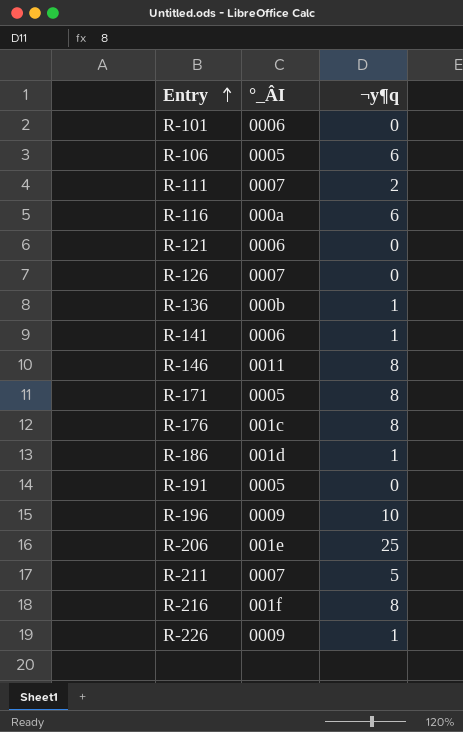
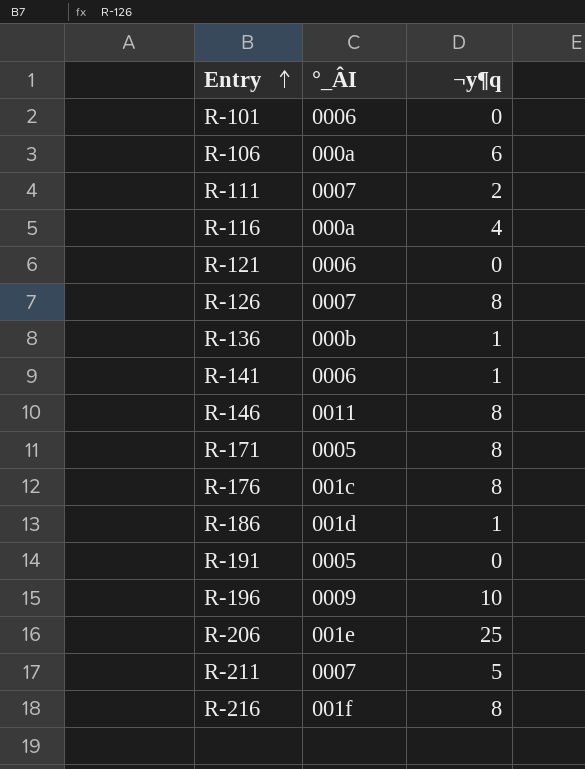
row R-226: 0009 | 1 -> none
R-106 | °_ÂI: 0005 -> 000a
R-116 | ¬y¶q: 6 -> 4
R-126 | ¬y¶q: 0 -> 8

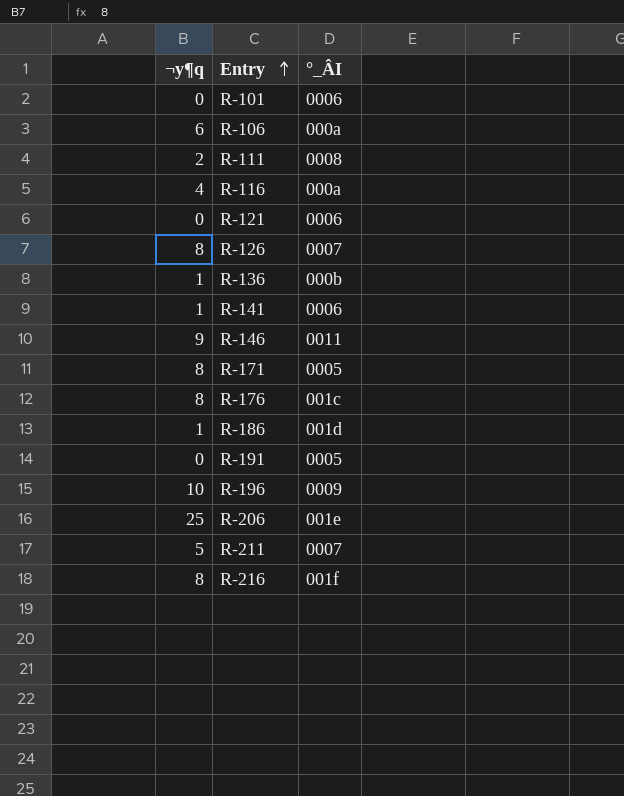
column ¬y¶q | position: 3 -> 1
R-111 | °_ÂI: 0007 -> 0008
R-146 | ¬y¶q: 8 -> 9

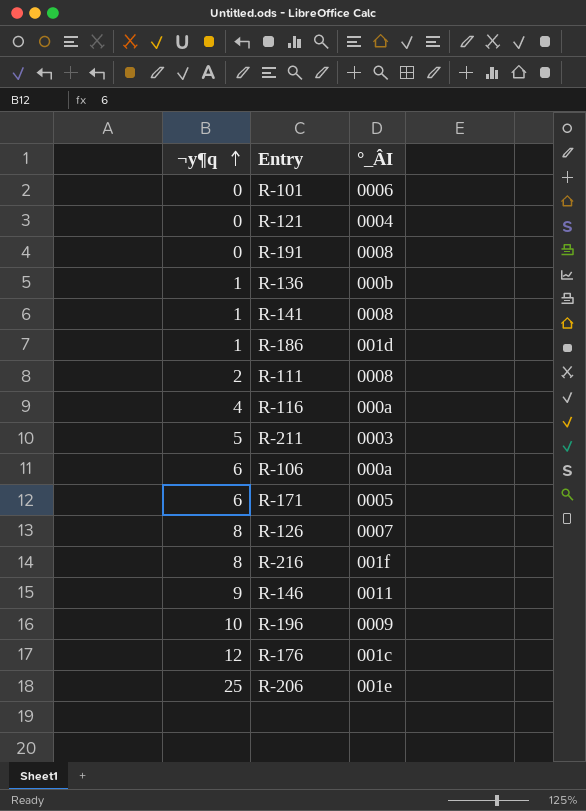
row order: Entry ascending -> ¬y¶q ascending
R-121 | °_ÂI: 0006 -> 0004
R-191 | °_ÂI: 0005 -> 0008
R-141 | °_ÂI: 0006 -> 0008
R-211 | °_ÂI: 0007 -> 0003
R-171 | ¬y¶q: 8 -> 6
R-176 | ¬y¶q: 8 -> 12

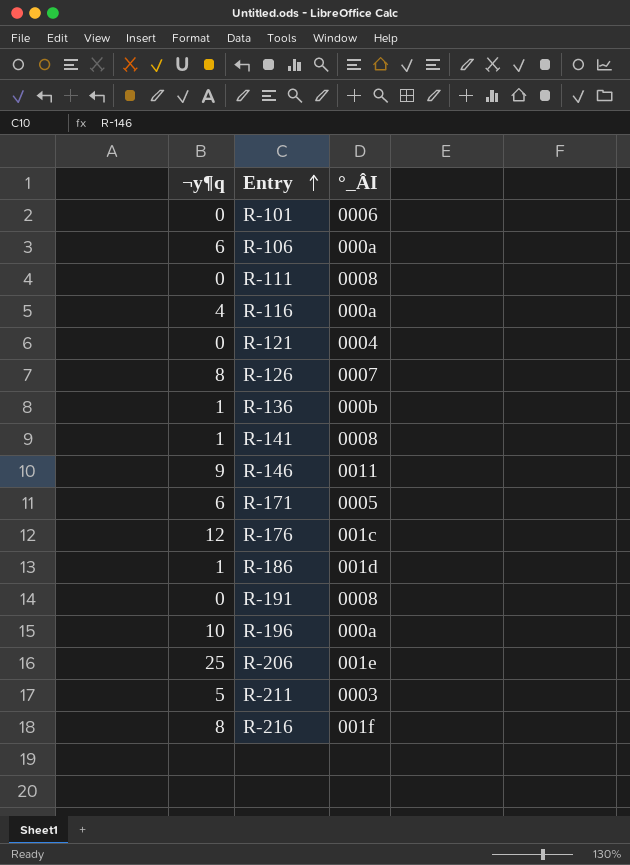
row order: ¬y¶q ascending -> Entry ascending
R-111 | ¬y¶q: 2 -> 0
R-196 | °_ÂI: 0009 -> 000a

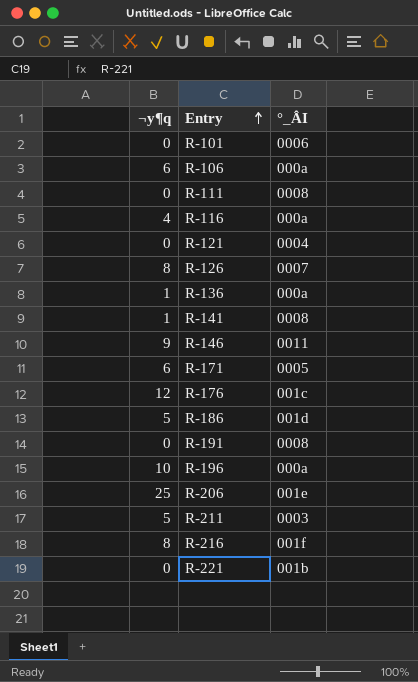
R-136 | °_ÂI: 000b -> 000a
R-186 | ¬y¶q: 1 -> 5
row R-221: none -> 0 | 001b

